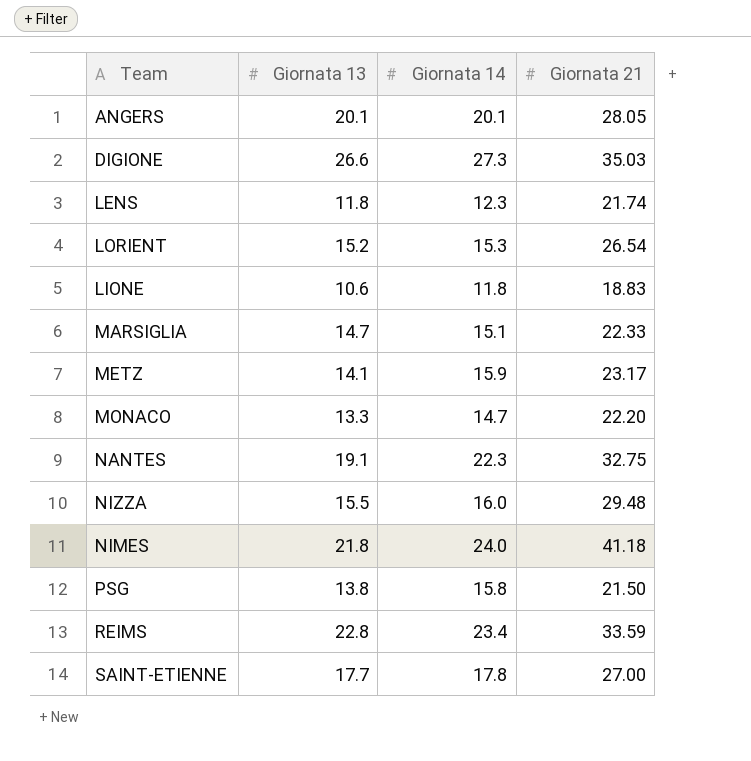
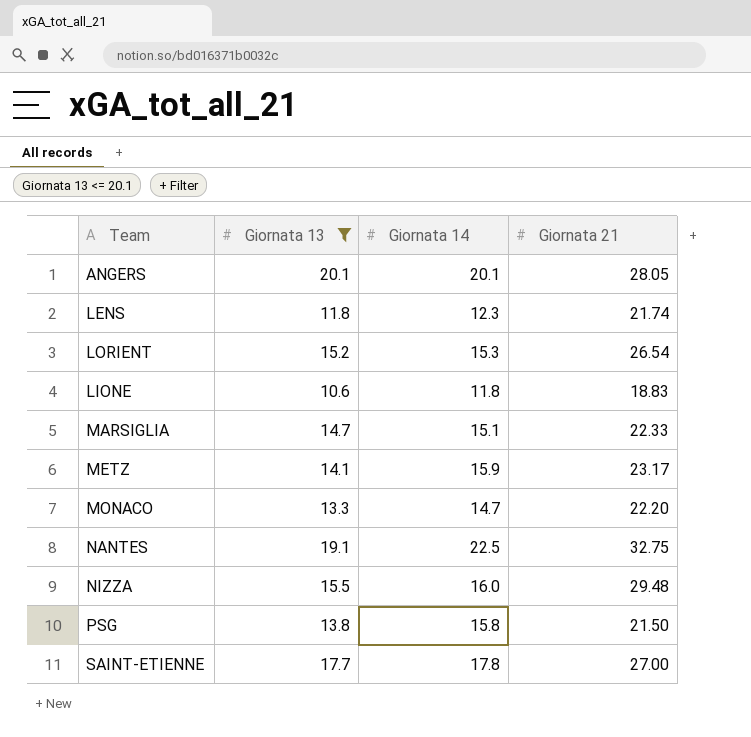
filter: none -> Giornata 13 <= 20.1
NANTES | Giornata 14: 22.3 -> 22.5

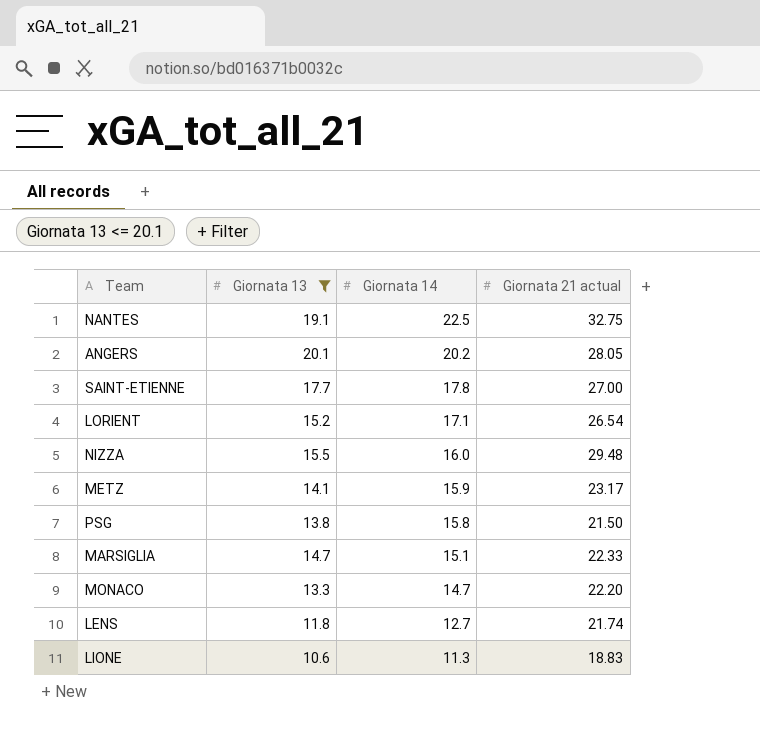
row order: none -> Giornata 14 descending
column name: Giornata 21 -> Giornata 21 actual
ANGERS | Giornata 14: 20.1 -> 20.2
LORIENT | Giornata 14: 15.3 -> 17.1
LENS | Giornata 14: 12.3 -> 12.7
LIONE | Giornata 14: 11.8 -> 11.3

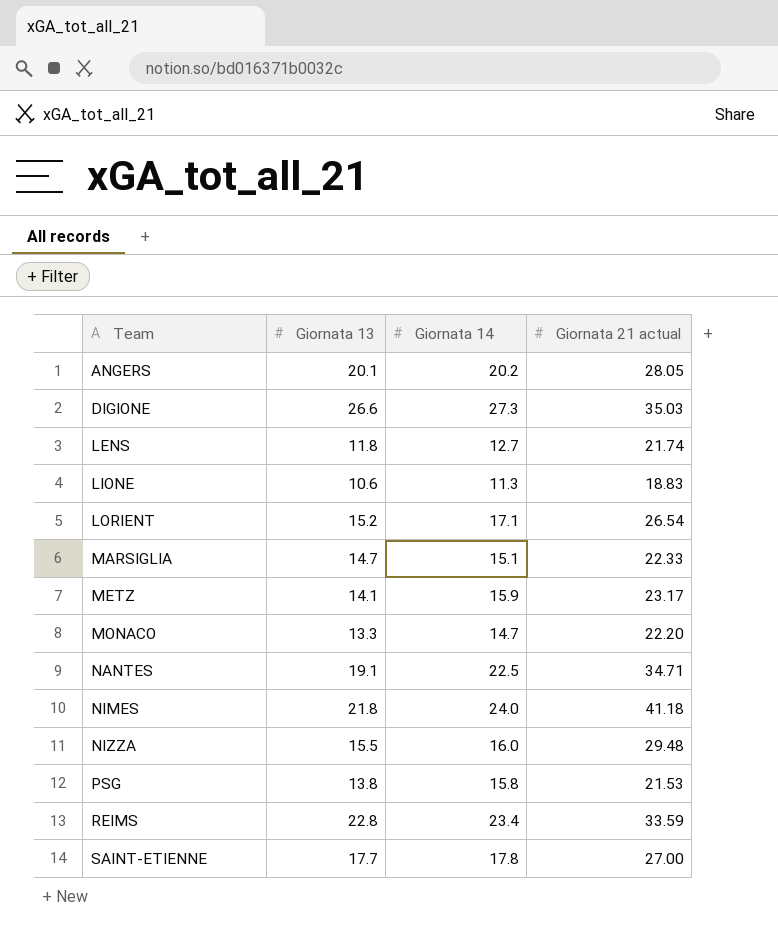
filter: Giornata 13 <= 20.1 -> none
row order: Giornata 14 descending -> Team ascending
NANTES | Giornata 21 actual: 32.75 -> 34.71
PSG | Giornata 21 actual: 21.50 -> 21.53

